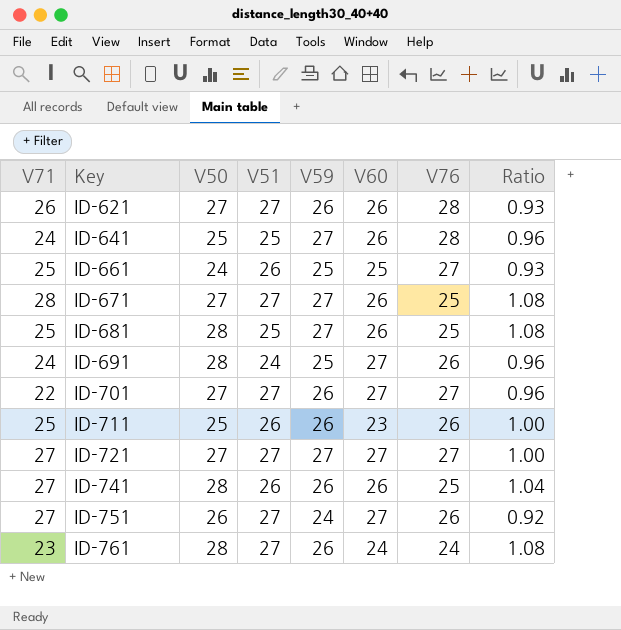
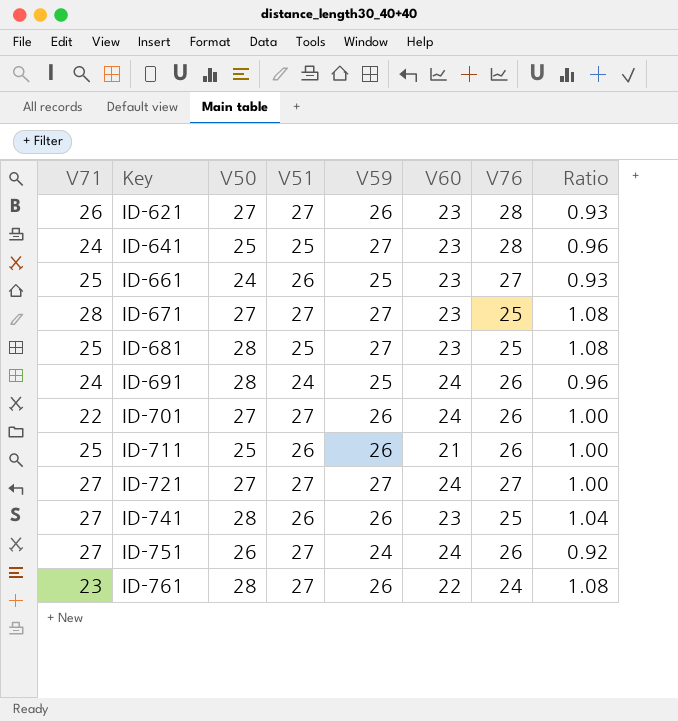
ID-621 | V60: 26 -> 23
ID-641 | V60: 26 -> 23
ID-661 | V60: 25 -> 23
ID-671 | V60: 26 -> 23
ID-681 | V60: 26 -> 23
ID-691 | V60: 27 -> 24
ID-701 | V60: 27 -> 24
ID-701 | V76: 27 -> 26
ID-701 | Ratio: 0.96 -> 1.00
ID-711 | V60: 23 -> 21
ID-721 | V60: 27 -> 24
ID-741 | V60: 26 -> 23
ID-751 | V60: 27 -> 24
ID-761 | V60: 24 -> 22

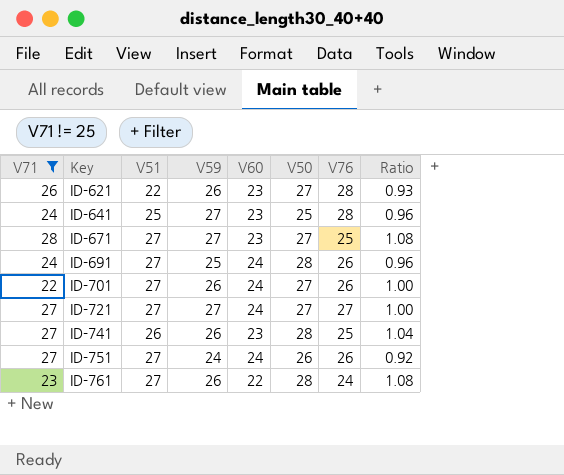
filter: none -> V71 != 25
column V50 | position: 3 -> 6
ID-621 | V51: 27 -> 22
ID-691 | V51: 24 -> 27

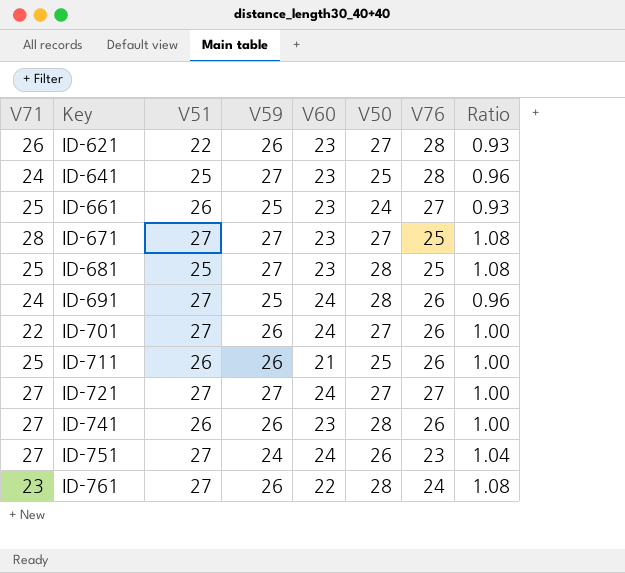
filter: V71 != 25 -> none
ID-741 | V76: 25 -> 26
ID-741 | Ratio: 1.04 -> 1.00
ID-751 | V76: 26 -> 23
ID-751 | Ratio: 0.92 -> 1.04

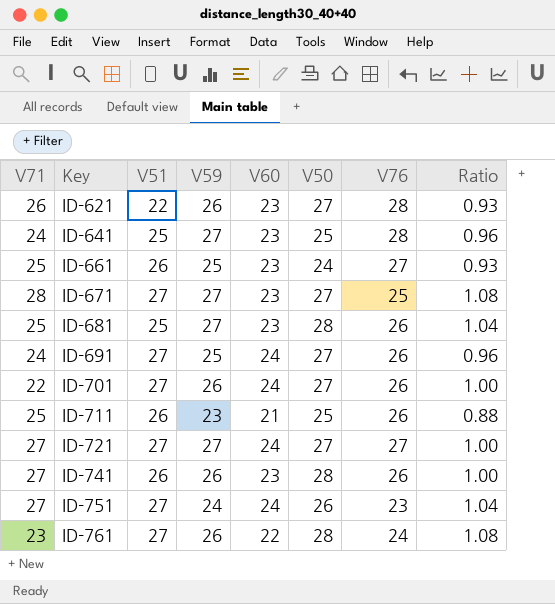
ID-681 | V76: 25 -> 26
ID-681 | Ratio: 1.08 -> 1.04
ID-691 | V50: 28 -> 27
ID-711 | V59: 26 -> 23
ID-711 | Ratio: 1.00 -> 0.88

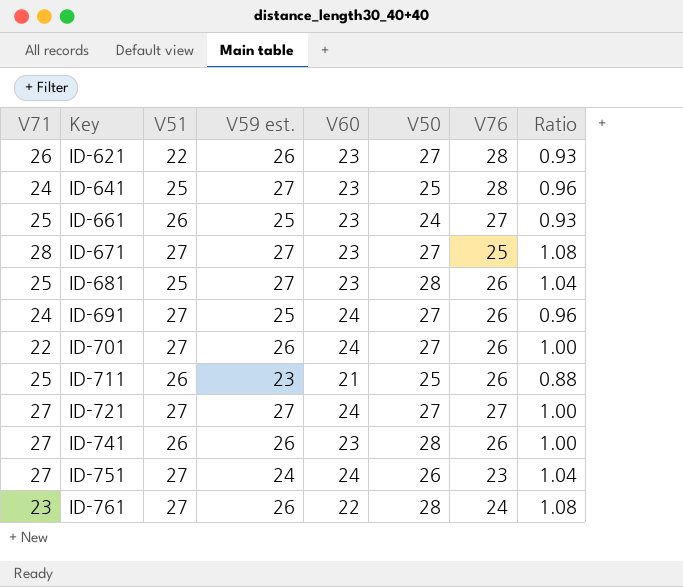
column name: V59 -> V59 est.

